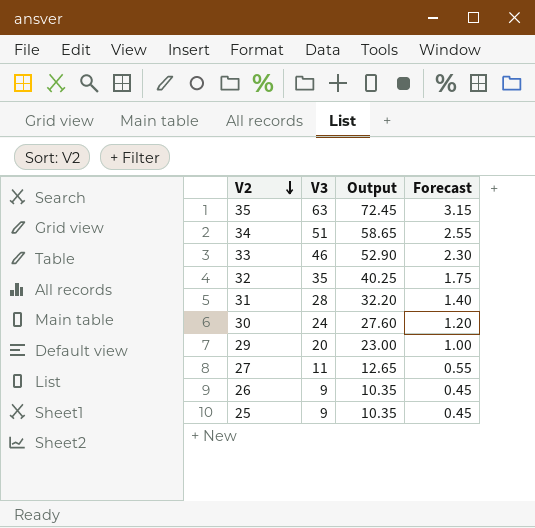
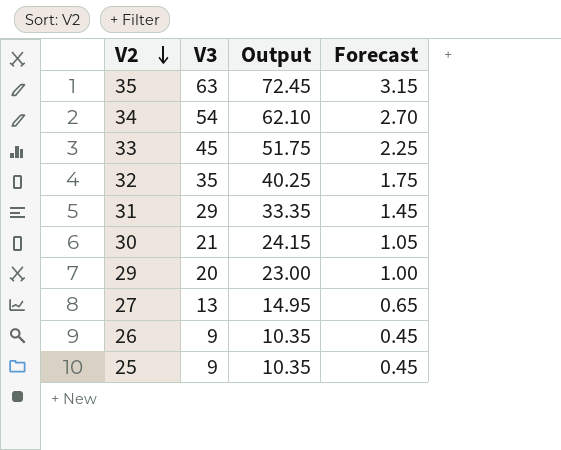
34 | V3: 51 -> 54
34 | Output: 58.65 -> 62.10
34 | Forecast: 2.55 -> 2.70
33 | V3: 46 -> 45
33 | Output: 52.90 -> 51.75
33 | Forecast: 2.30 -> 2.25
31 | V3: 28 -> 29
31 | Output: 32.20 -> 33.35
31 | Forecast: 1.40 -> 1.45
30 | V3: 24 -> 21
30 | Output: 27.60 -> 24.15
30 | Forecast: 1.20 -> 1.05
27 | V3: 11 -> 13
27 | Output: 12.65 -> 14.95
27 | Forecast: 0.55 -> 0.65

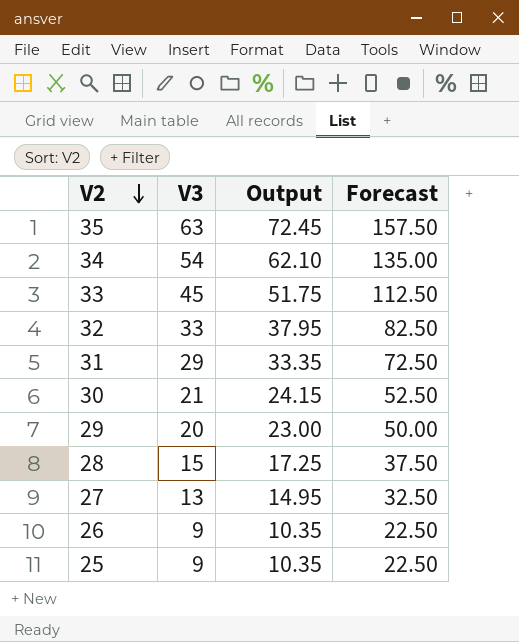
column Forecast | formula: [V3] * 0.05 -> [V3] * 2.5
32 | V3: 35 -> 33
32 | Output: 40.25 -> 37.95
row 28: none -> 15 | 17.25 | 37.50

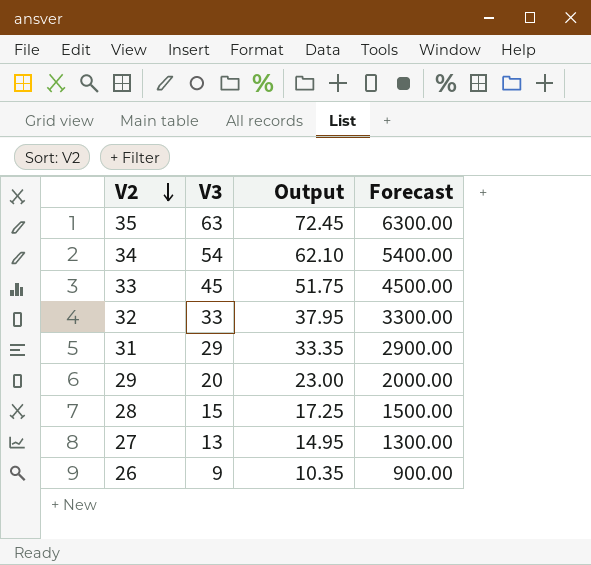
column Forecast | formula: [V3] * 2.5 -> [V3] * 100
row 30: 21 | 24.15 | 52.50 -> none
row 25: 9 | 10.35 | 22.50 -> none

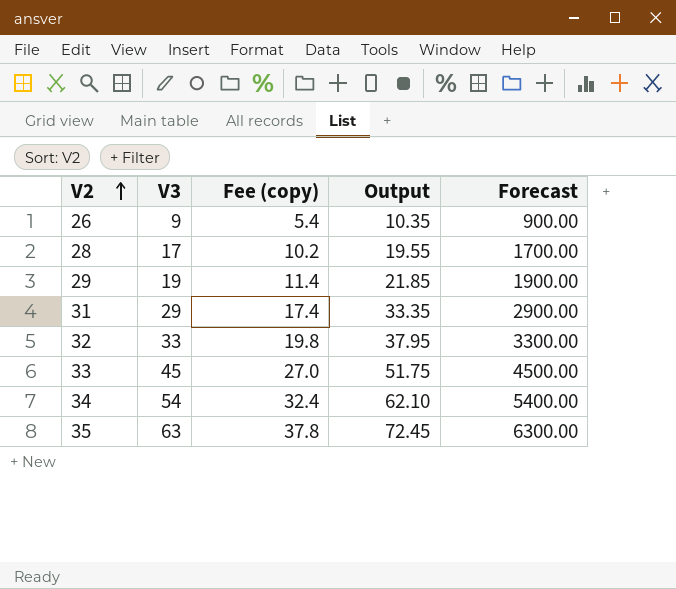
row order: V2 descending -> V2 ascending
column Fee (copy) | formula: none -> [V3] * 0.6
row 27: 13 | 14.95 | 1300.00 -> none
28 | V3: 15 -> 17
28 | Output: 17.25 -> 19.55
28 | Forecast: 1500.00 -> 1700.00
29 | V3: 20 -> 19
29 | Output: 23.00 -> 21.85
29 | Forecast: 2000.00 -> 1900.00

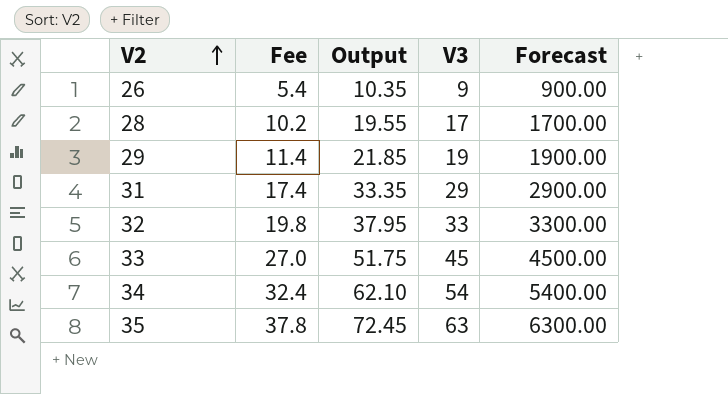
column name: Fee (copy) -> Fee
column V3 | position: 2 -> 4

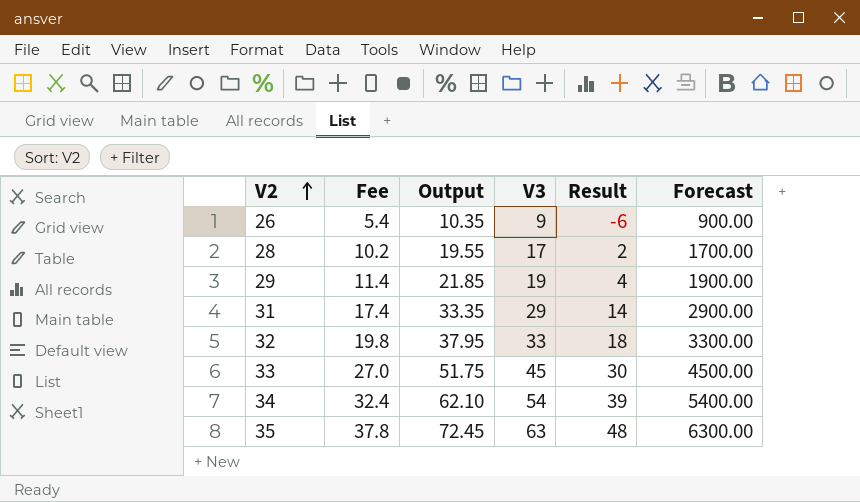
column Result | formula: none -> [V3] - 15

